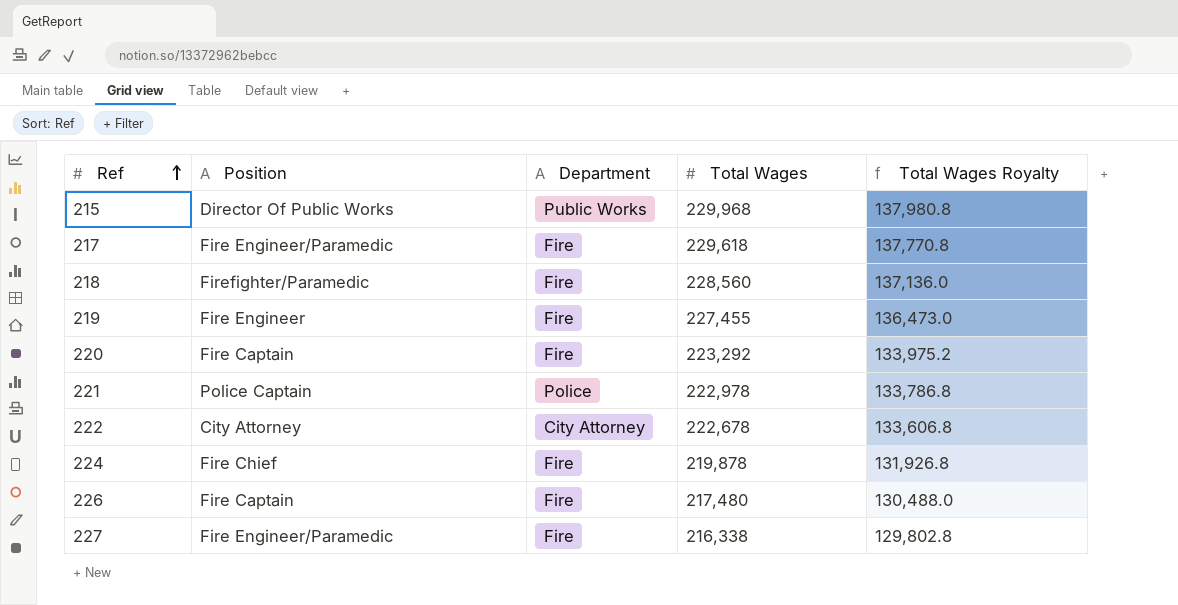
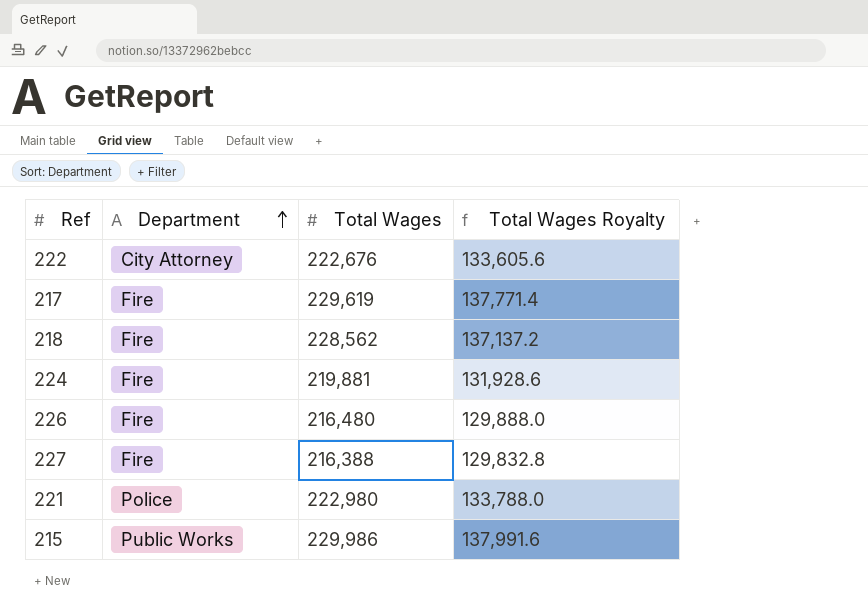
row order: Ref ascending -> Department ascending
column Position | position: 2 -> none
row 219: Fire Engineer | Fire | 227,455 | 136,473.0 -> none
row 220: Fire Captain | Fire | 223,292 | 133,975.2 -> none
222 | Total Wages: 222,678 -> 222,676
222 | Total Wages Royalty: 133,606.8 -> 133,605.6
217 | Total Wages: 229,618 -> 229,619
217 | Total Wages Royalty: 137,770.8 -> 137,771.4
218 | Total Wages: 228,560 -> 228,562
218 | Total Wages Royalty: 137,136.0 -> 137,137.2
224 | Total Wages: 219,878 -> 219,881
224 | Total Wages Royalty: 131,926.8 -> 131,928.6
226 | Total Wages: 217,480 -> 216,480
226 | Total Wages Royalty: 130,488.0 -> 129,888.0
227 | Total Wages: 216,338 -> 216,388
227 | Total Wages Royalty: 129,802.8 -> 129,832.8
221 | Total Wages: 222,978 -> 222,980
221 | Total Wages Royalty: 133,786.8 -> 133,788.0
215 | Total Wages: 229,968 -> 229,986
215 | Total Wages Royalty: 137,980.8 -> 137,991.6

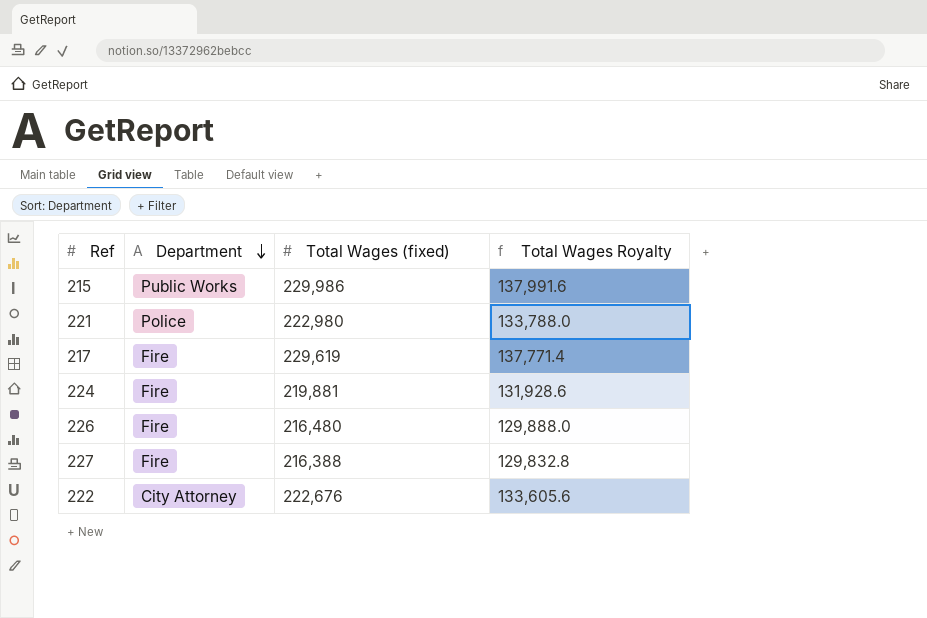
row order: Department ascending -> Department descending
column name: Total Wages -> Total Wages (fixed)
row 218: Fire | 228,562 | 137,137.2 -> none

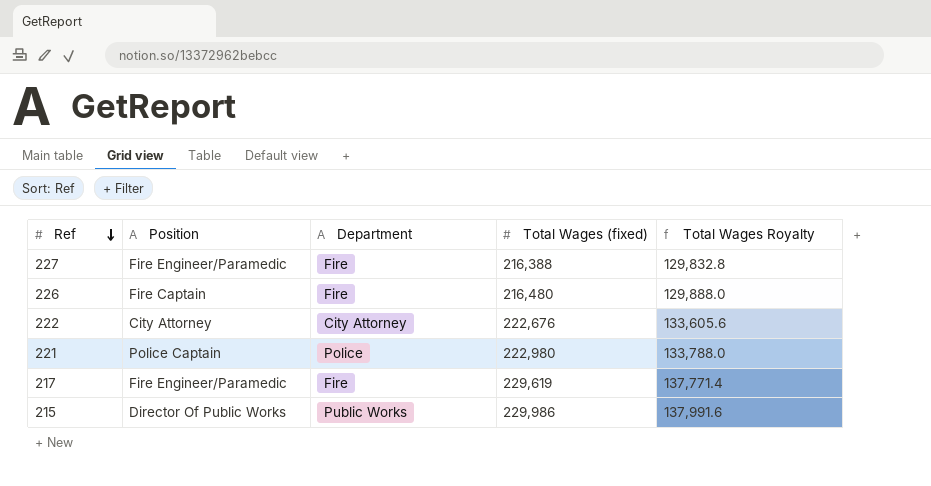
row order: Department descending -> Ref descending
column Position | position: none -> 2
row 224: Fire | 219,881 | 131,928.6 -> none

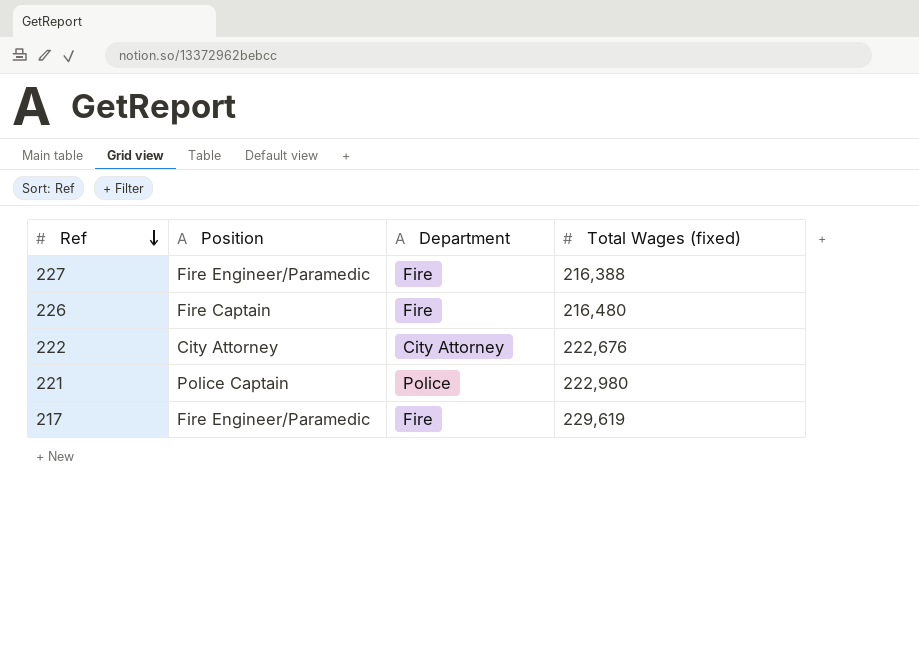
column Total Wages Royalty | formula: [Total Wages (fixed)] * 0.6 -> none
row 215: Director Of Public Works | Public Works | 229,986 | 137,991.6 -> none

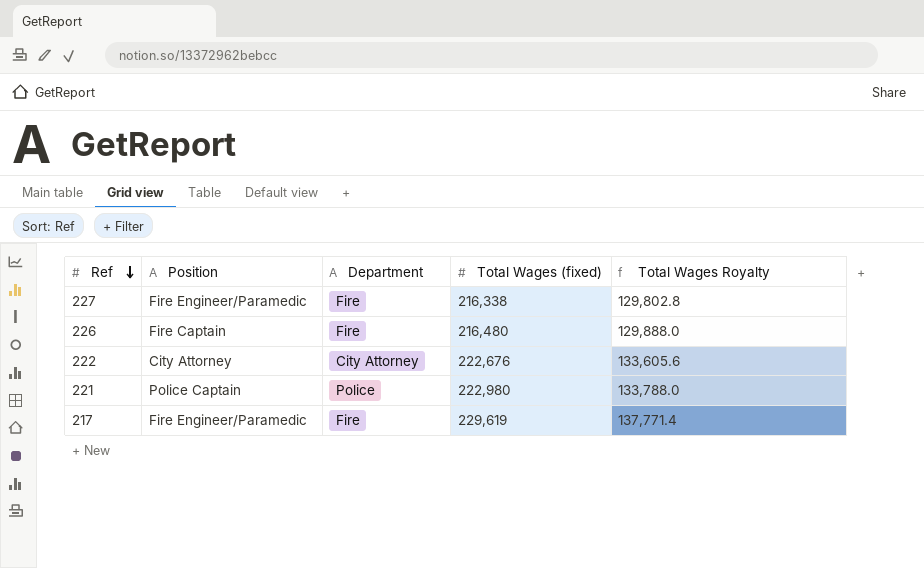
column Total Wages Royalty | formula: none -> [Total Wages (fixed)] * 0.6
227 | Total Wages (fixed): 216,388 -> 216,338

